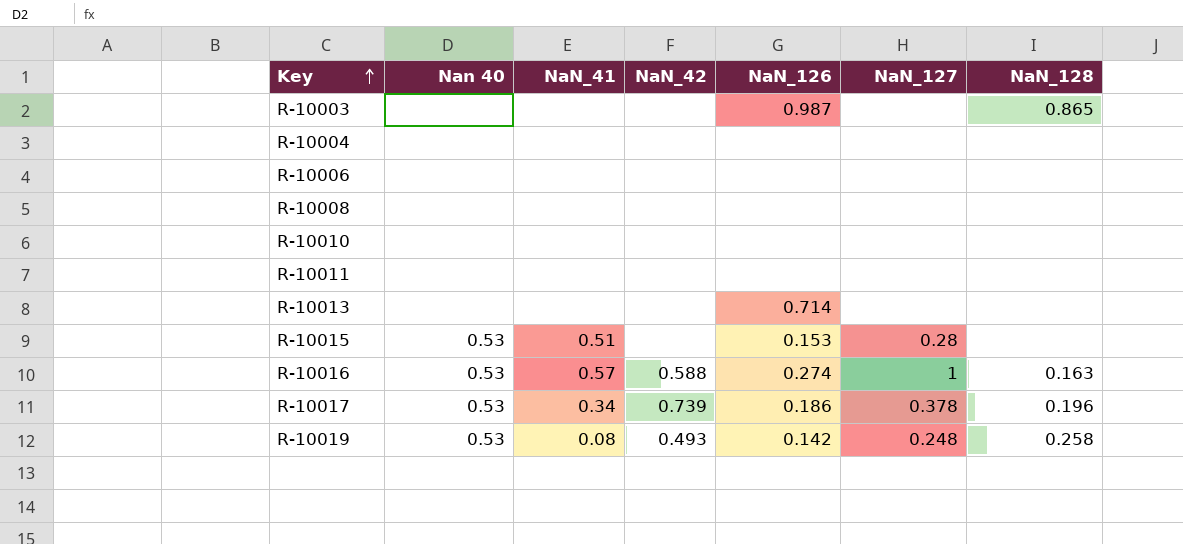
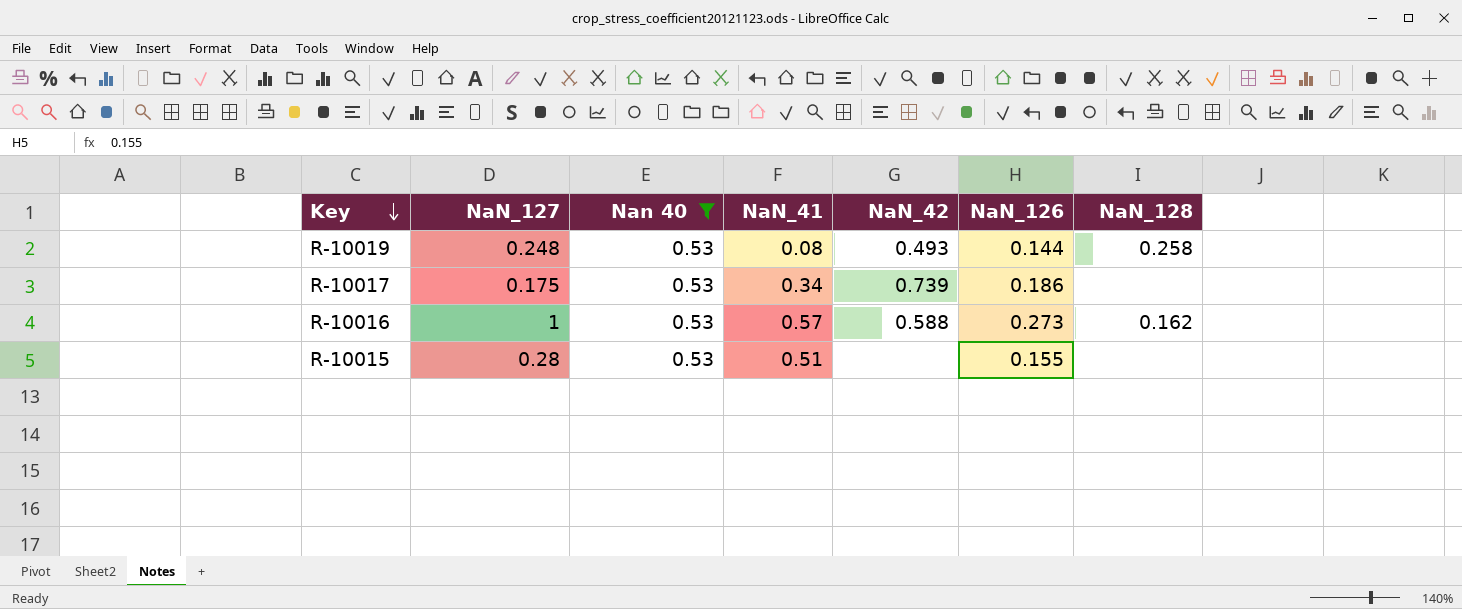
filter: none -> Nan 40 = 0.53
row order: Key ascending -> Key descending
column NaN_127 | position: 6 -> 2
R-10019 | NaN_126: 0.142 -> 0.144
R-10017 | NaN_127: 0.378 -> 0.175
R-10017 | NaN_128: 0.196 -> none
R-10016 | NaN_126: 0.274 -> 0.273
R-10016 | NaN_128: 0.163 -> 0.162
R-10015 | NaN_126: 0.153 -> 0.155

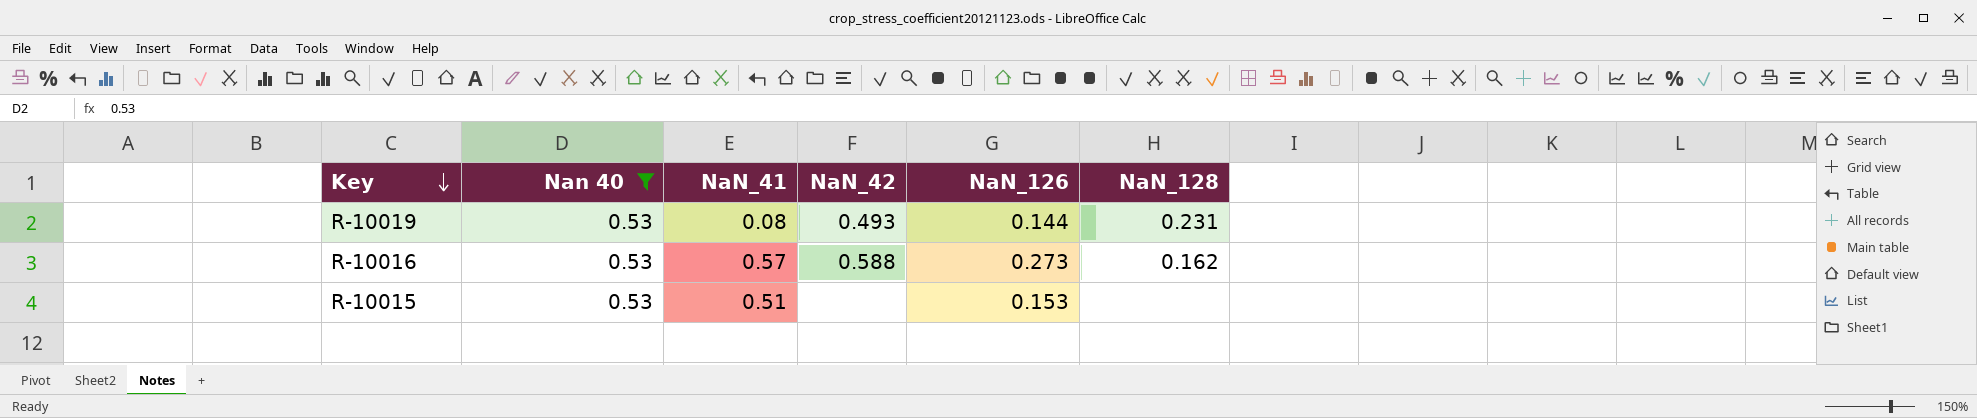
column NaN_127 | position: 2 -> none
row R-10017: 0.175 | 0.53 | 0.34 | 0.739 | 0.186 | none -> none
R-10019 | NaN_128: 0.258 -> 0.231
R-10015 | NaN_126: 0.155 -> 0.153

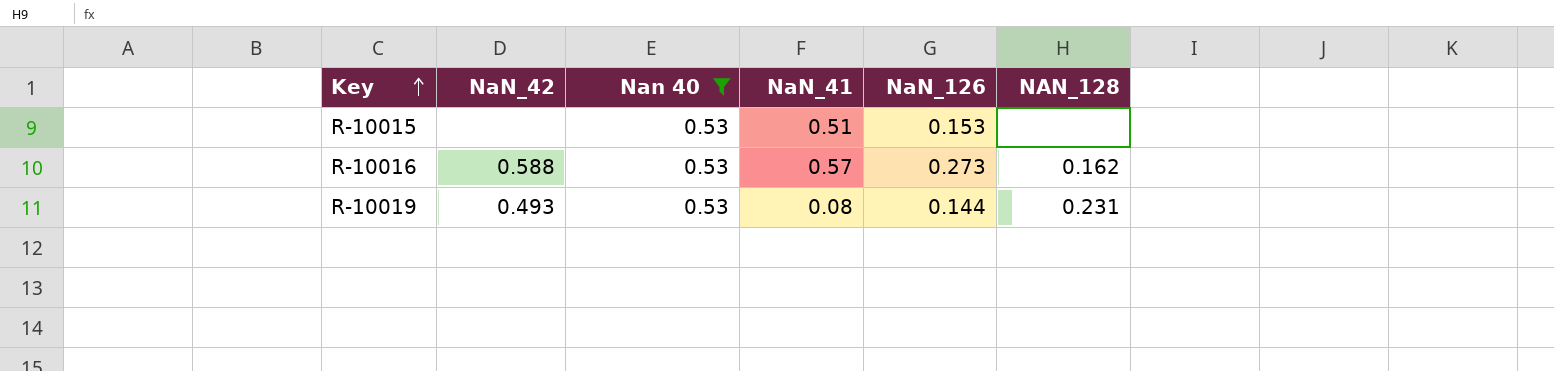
row order: Key descending -> Key ascending
column NaN_42 | position: 4 -> 2
column name: NaN_128 -> NAN_128

